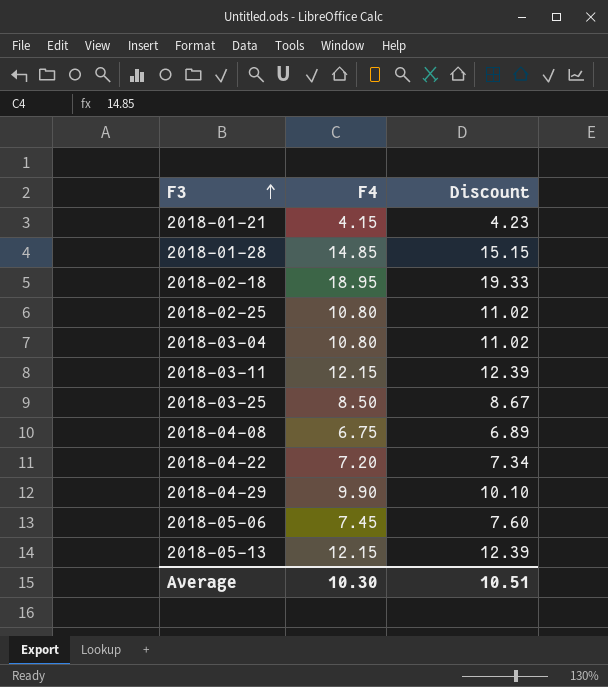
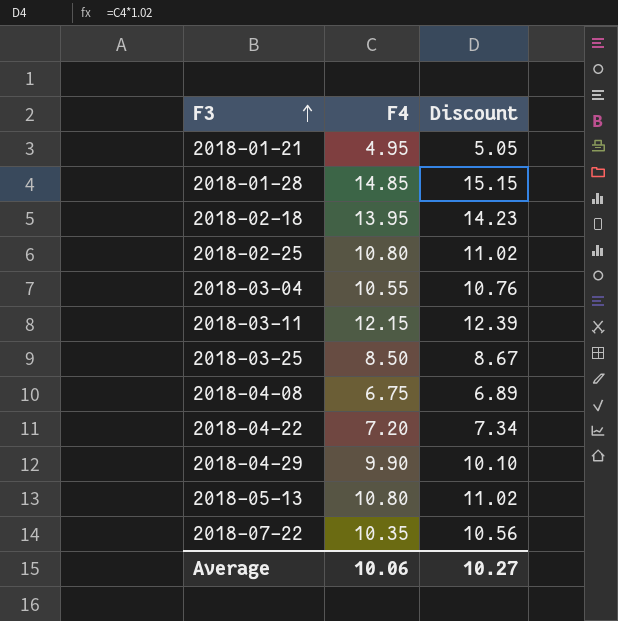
row 2018-05-06: 7.45 | 7.60 -> none
2018-01-21 | F4: 4.15 -> 4.95
2018-01-21 | Discount: 4.23 -> 5.05
2018-02-18 | F4: 18.95 -> 13.95
2018-02-18 | Discount: 19.33 -> 14.23
2018-03-04 | F4: 10.80 -> 10.55
2018-03-04 | Discount: 11.02 -> 10.76
2018-05-13 | F4: 12.15 -> 10.80
2018-05-13 | Discount: 12.39 -> 11.02
row 2018-07-22: none -> 10.35 | 10.56
Average | F4: 10.30 -> 10.06
Average | Discount: 10.51 -> 10.27

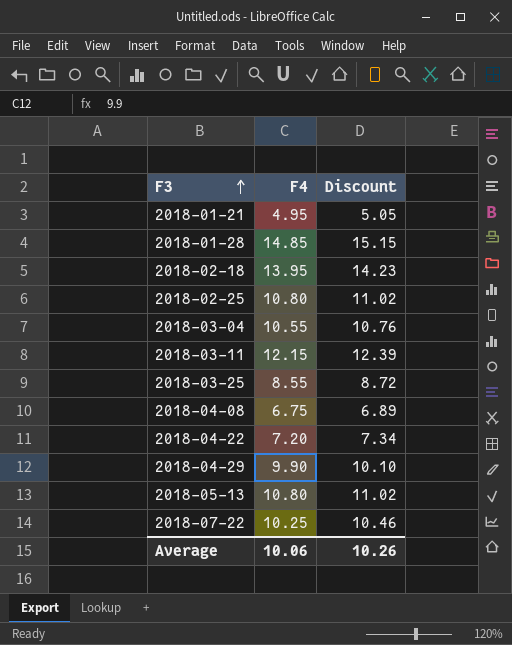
2018-03-25 | F4: 8.50 -> 8.55
2018-03-25 | Discount: 8.67 -> 8.72
2018-07-22 | F4: 10.35 -> 10.25
2018-07-22 | Discount: 10.56 -> 10.46
Average | Discount: 10.27 -> 10.26

